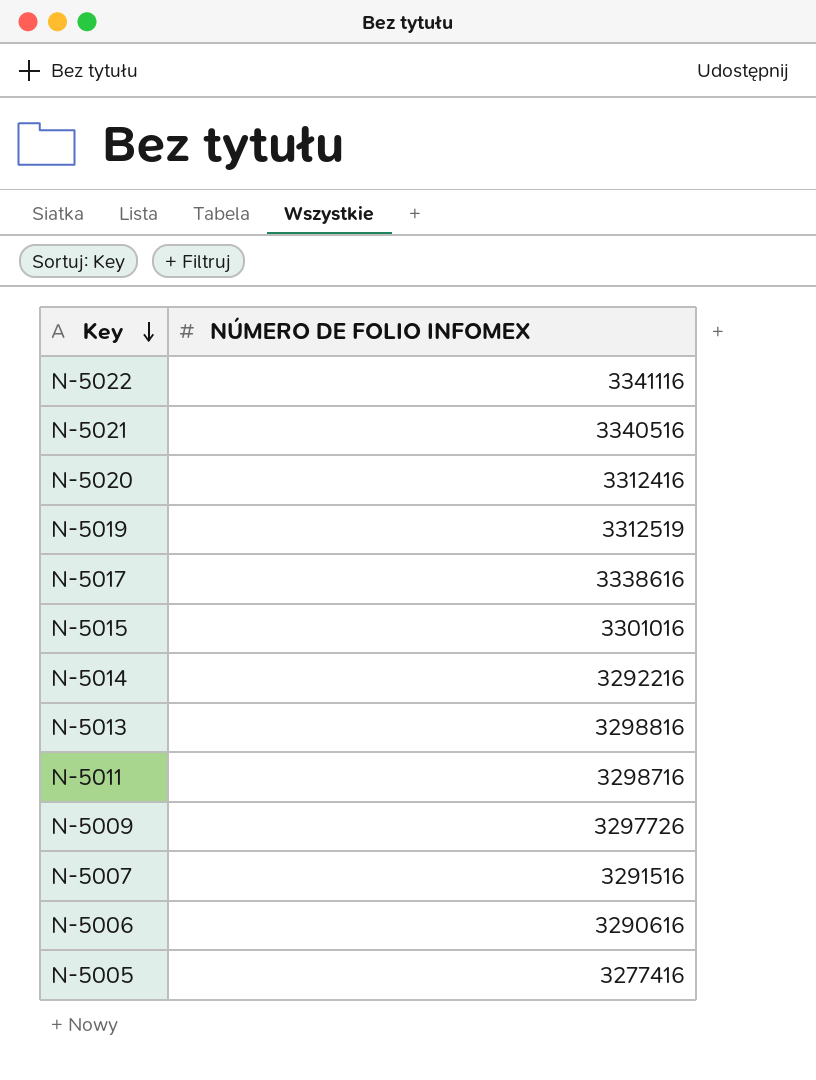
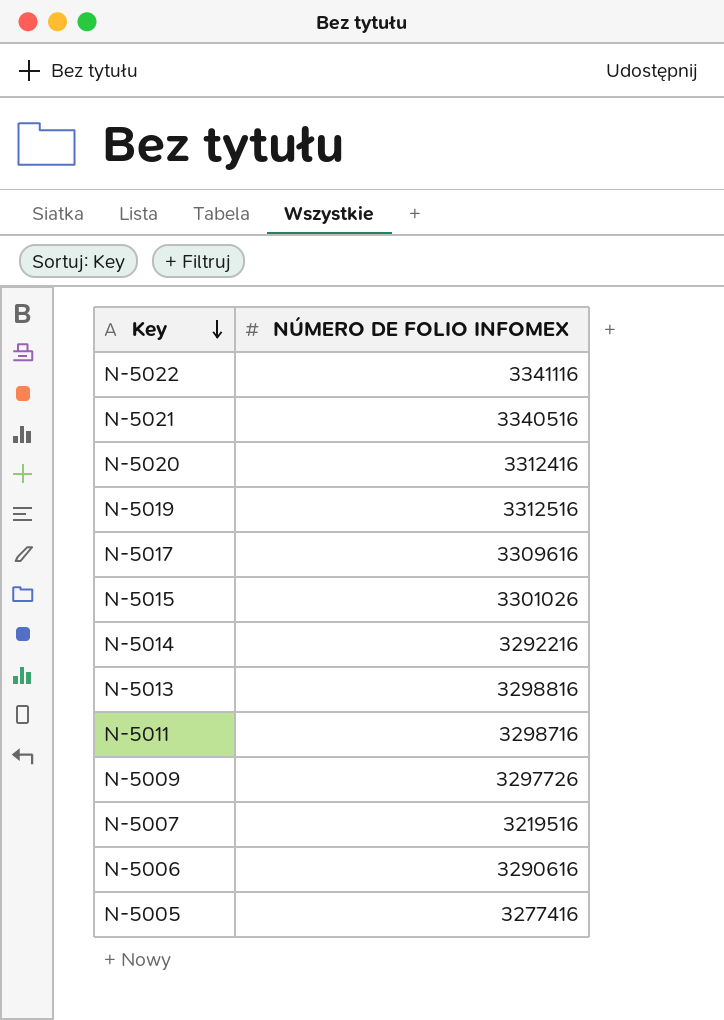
N-5019 | NÚMERO DE FOLIO INFOMEX: 3312519 -> 3312516
N-5017 | NÚMERO DE FOLIO INFOMEX: 3338616 -> 3309616
N-5015 | NÚMERO DE FOLIO INFOMEX: 3301016 -> 3301026
N-5007 | NÚMERO DE FOLIO INFOMEX: 3291516 -> 3219516

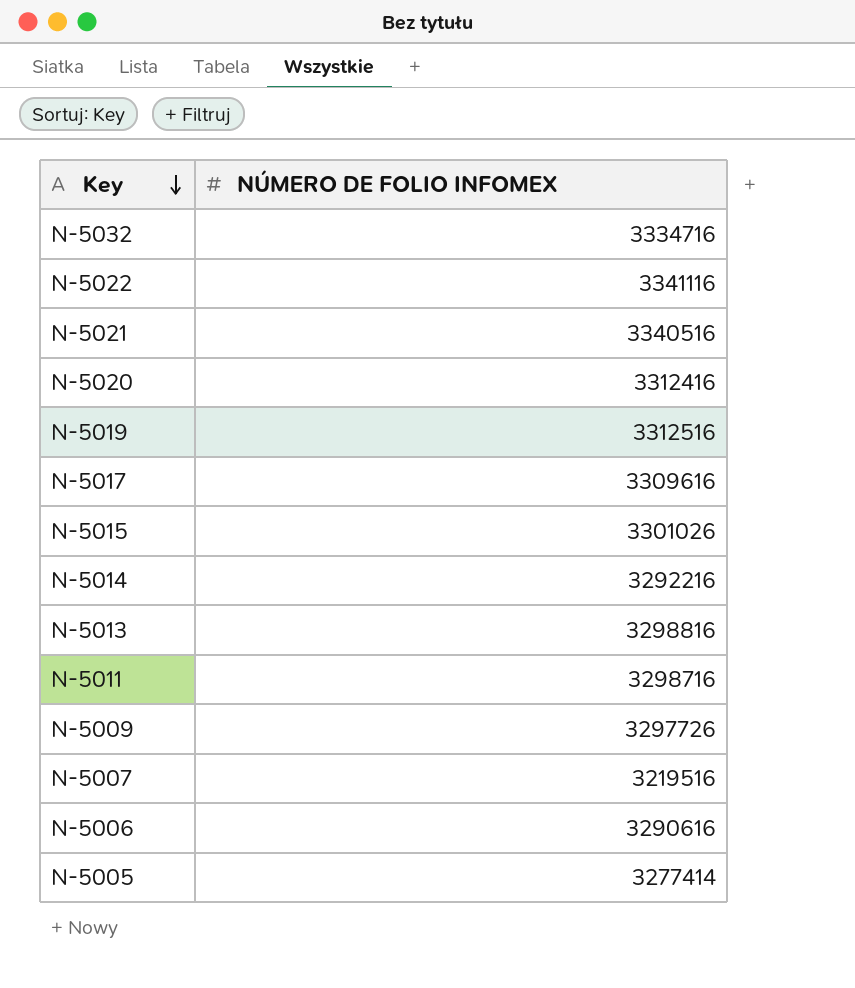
row N-5032: none -> 3334716
N-5005 | NÚMERO DE FOLIO INFOMEX: 3277416 -> 3277414

